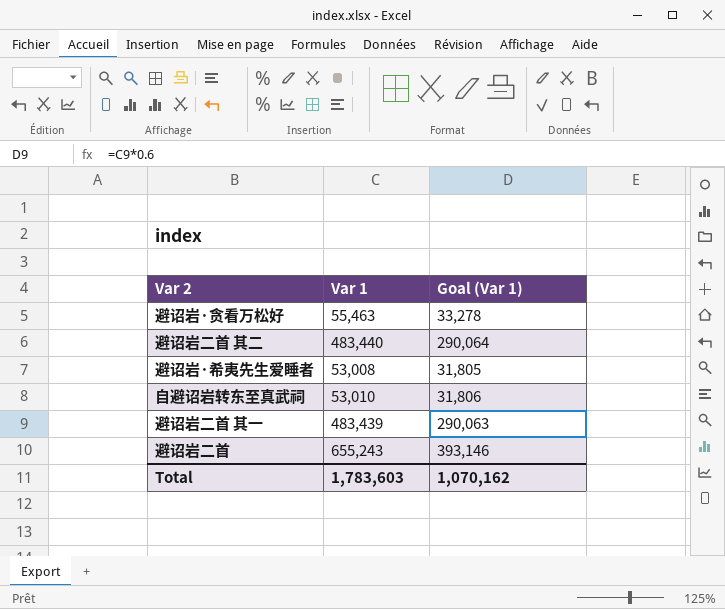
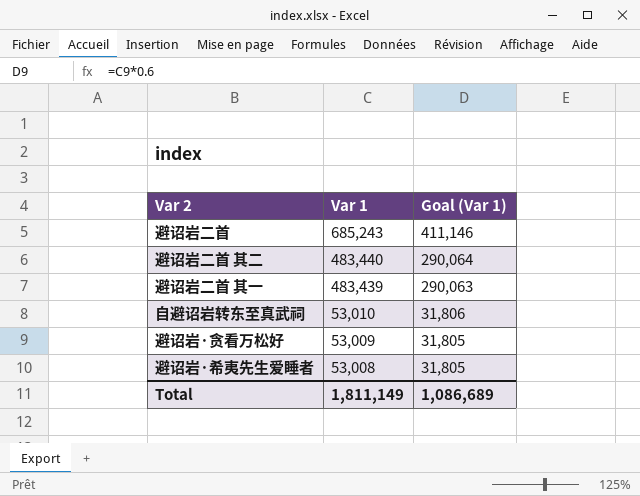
row order: none -> Var 1 descending
避诏岩二首 | Var 1: 655,243 -> 685,243
避诏岩二首 | Goal (Var 1): 393,146 -> 411,146
避诏岩·贪看万松好 | Var 1: 55,463 -> 53,009
避诏岩·贪看万松好 | Goal (Var 1): 33,278 -> 31,805
Total | Var 1: 1,783,603 -> 1,811,149
Total | Goal (Var 1): 1,070,162 -> 1,086,689

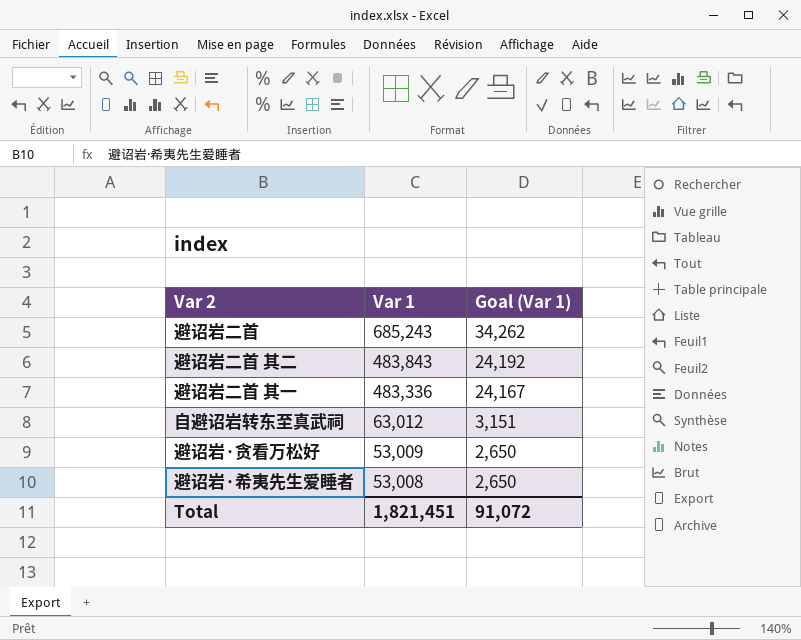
column Goal (Var 1) | formula: [Var 1] * 0.6 -> [Var 1] * 0.05
避诏岩二首 其二 | Var 1: 483,440 -> 483,843
避诏岩二首 其一 | Var 1: 483,439 -> 483,336
自避诏岩转东至真武祠 | Var 1: 53,010 -> 63,012
Total | Var 1: 1,811,149 -> 1,821,451
Total | Goal (Var 1): 1,086,689 -> 91,072

